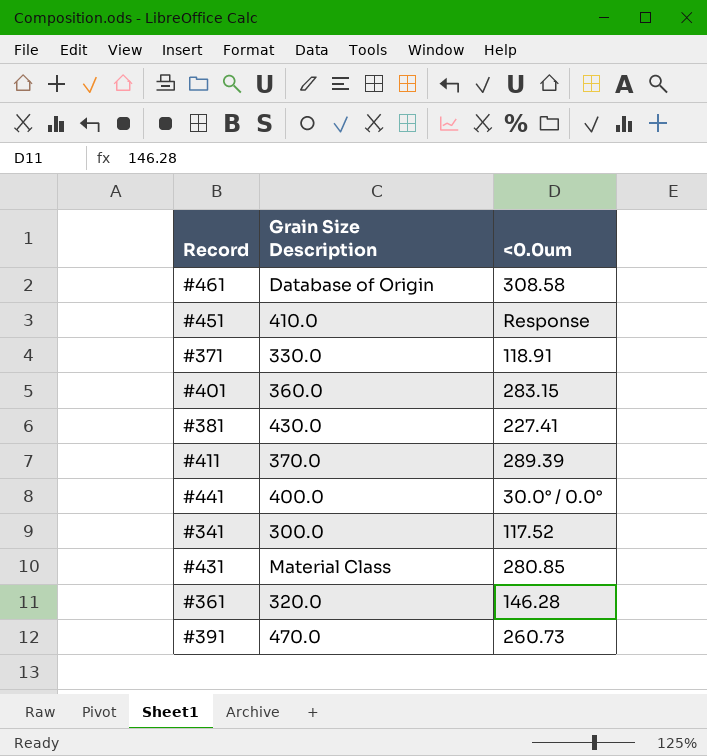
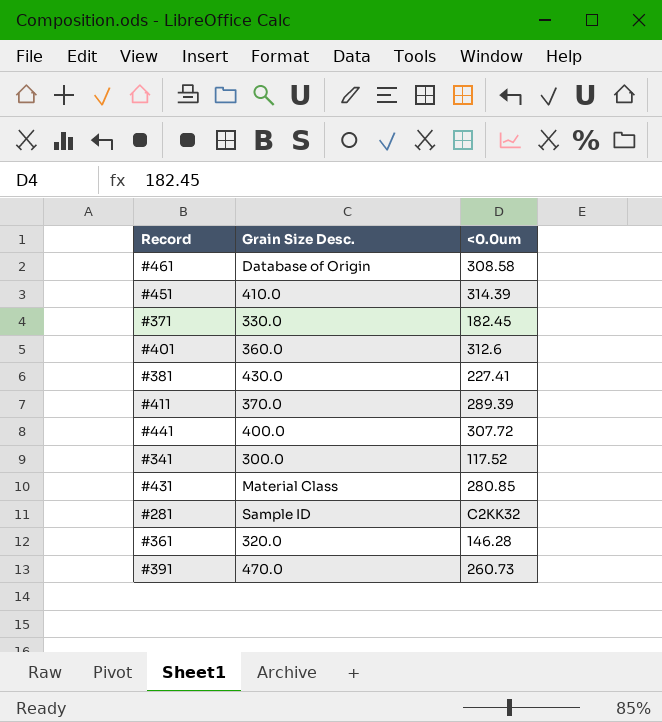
column name: Grain Size Description -> Grain Size Desc.
#451 | <0.0um: Response -> 314.39
#371 | <0.0um: 118.91 -> 182.45
#401 | <0.0um: 283.15 -> 312.6
#441 | <0.0um: 30.0° / 0.0° -> 307.72
row #281: none -> Sample ID | C2KK32

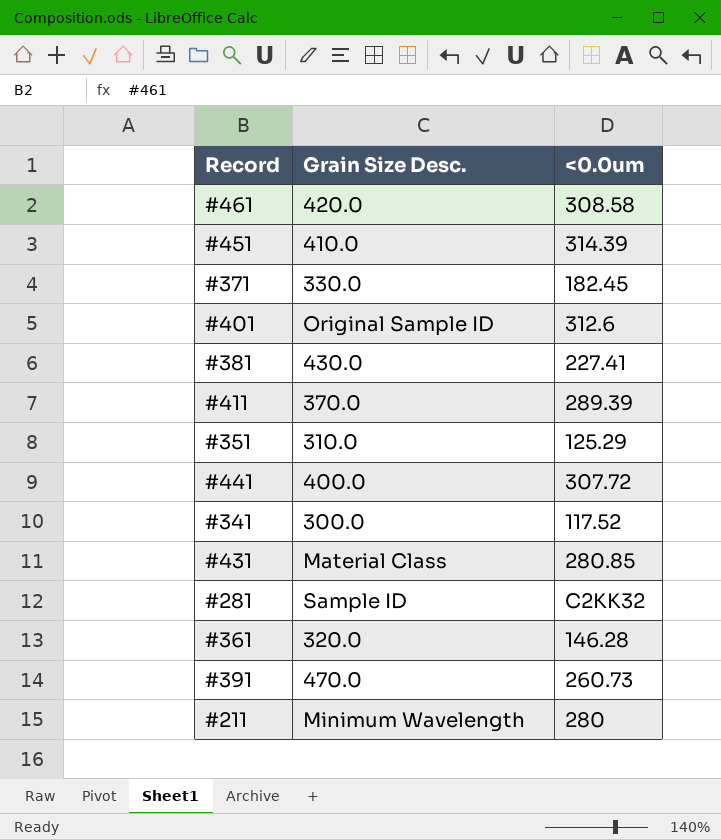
#461 | Grain Size Desc.: Database of Origin -> 420.0
#401 | Grain Size Desc.: 360.0 -> Original Sample ID
row #351: none -> 310.0 | 125.29
row #211: none -> Minimum Wavelength | 280

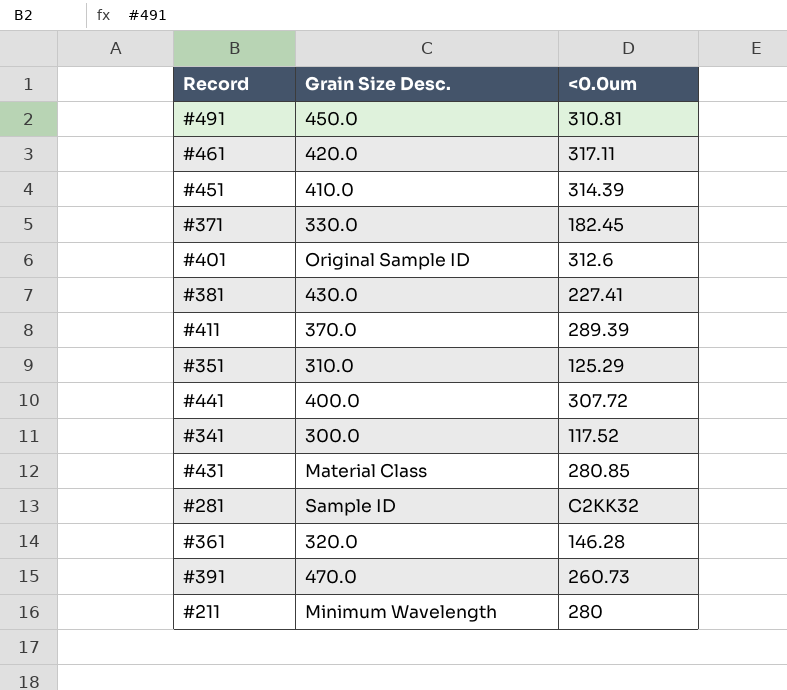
row #491: none -> 450.0 | 310.81
#461 | <0.0um: 308.58 -> 317.11

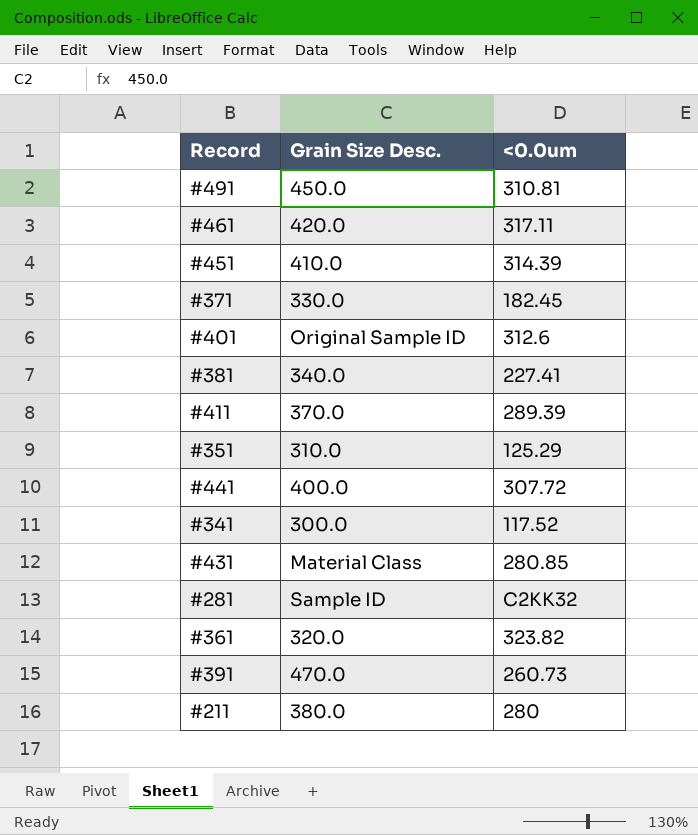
#381 | Grain Size Desc.: 430.0 -> 340.0
#361 | <0.0um: 146.28 -> 323.82
#211 | Grain Size Desc.: Minimum Wavelength -> 380.0

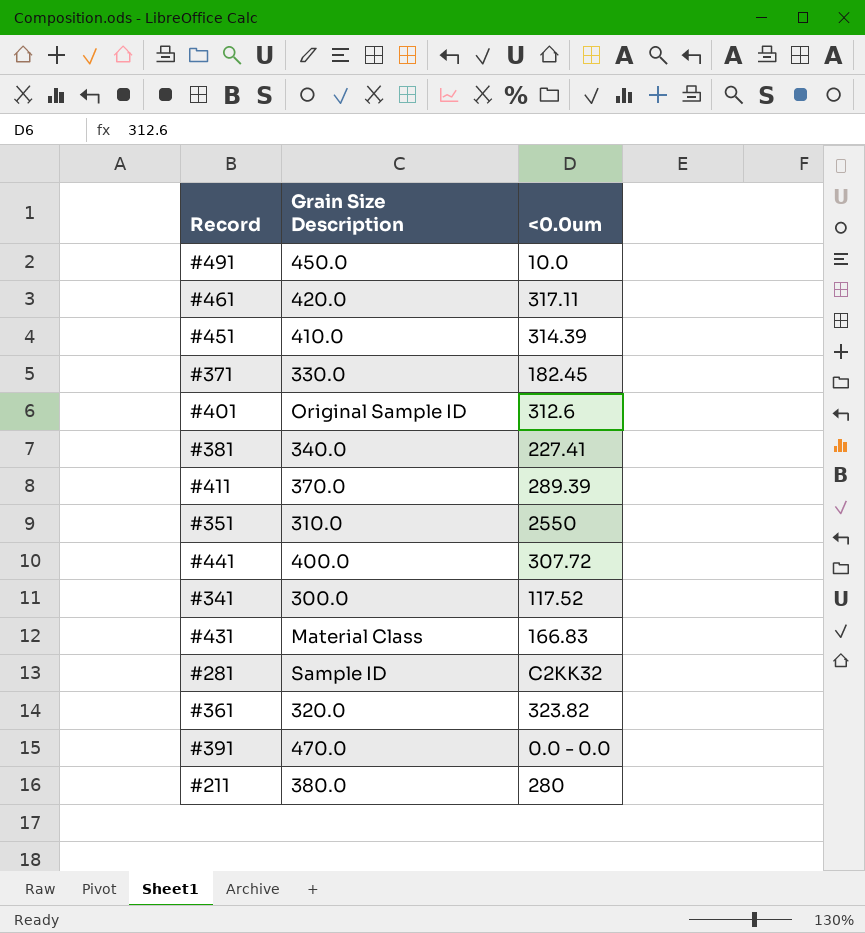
column name: Grain Size Desc. -> Grain Size Description
#491 | <0.0um: 310.81 -> 10.0
#351 | <0.0um: 125.29 -> 2550
#431 | <0.0um: 280.85 -> 166.83
#391 | <0.0um: 260.73 -> 0.0 - 0.0

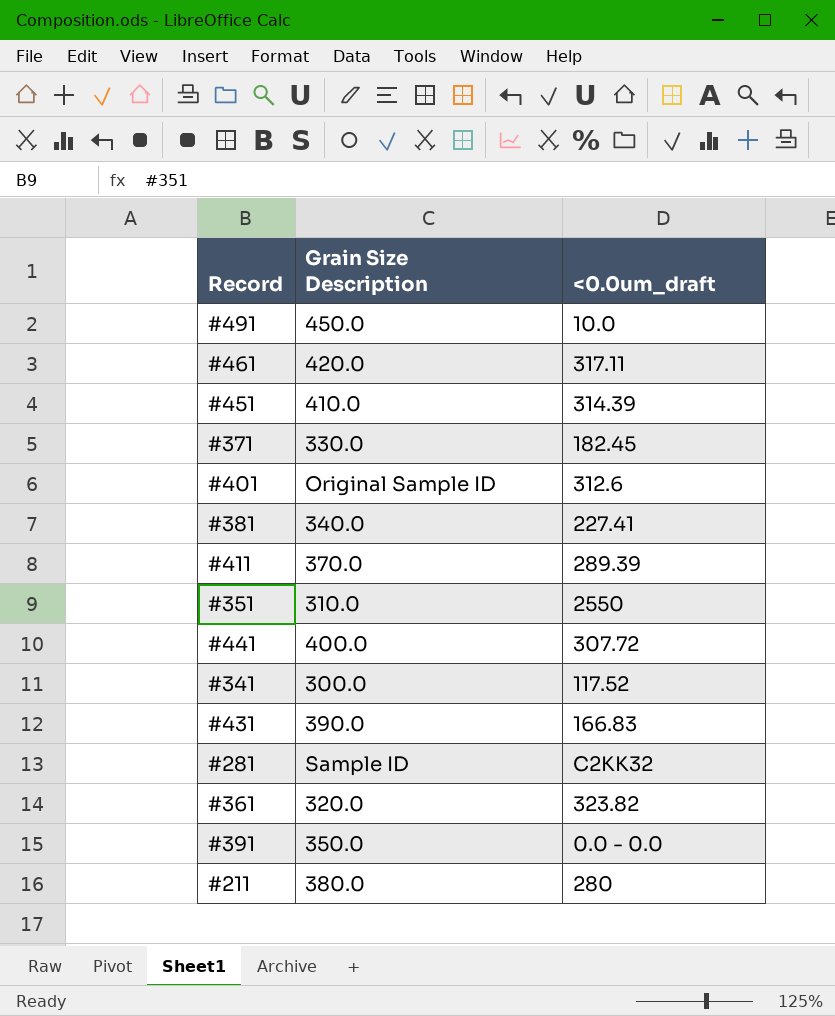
column name: <0.0um -> <0.0um_draft
#431 | Grain Size Description: Material Class -> 390.0
#391 | Grain Size Description: 470.0 -> 350.0

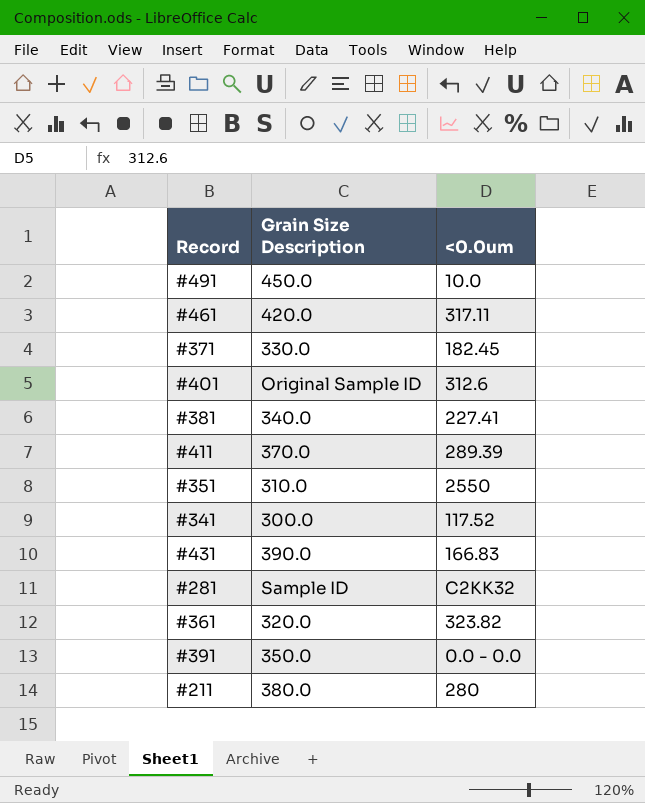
column name: <0.0um_draft -> <0.0um
row #451: 410.0 | 314.39 -> none
row #441: 400.0 | 307.72 -> none

